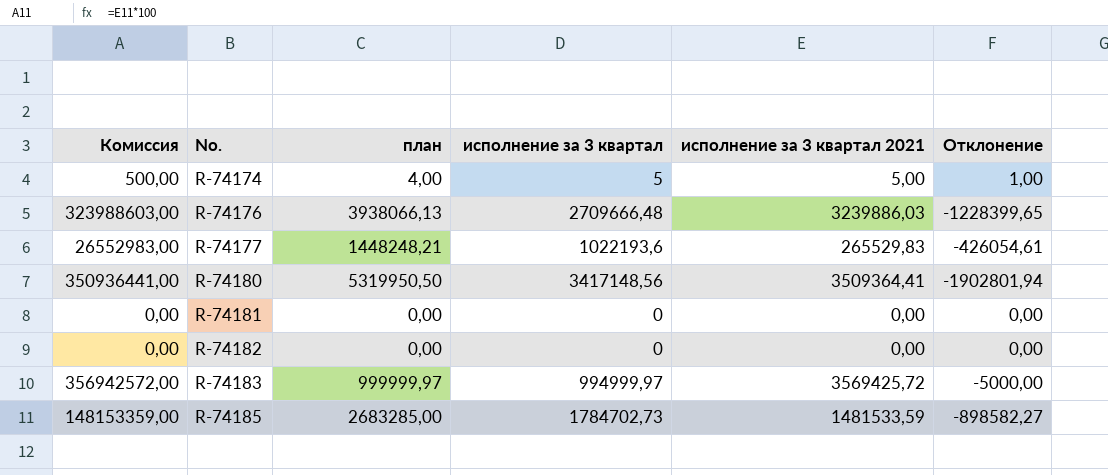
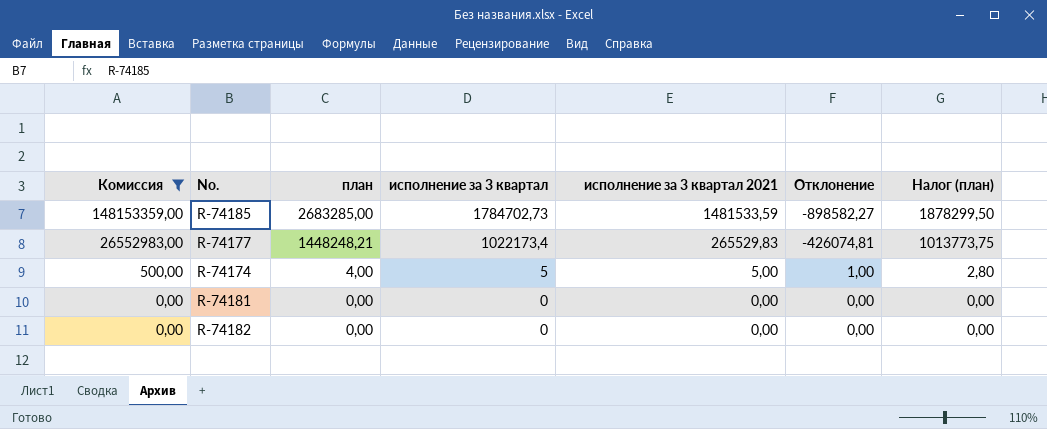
filter: none -> Комиссия <= 148153359,00
row order: No. ascending -> Комиссия descending
column Налог (план) | formula: none -> [план] * 0,7
R-74177 | исполнение за 3 квартал: 1022193,6 -> 1022173,4
R-74177 | Отклонение: -426054,61 -> -426074,81

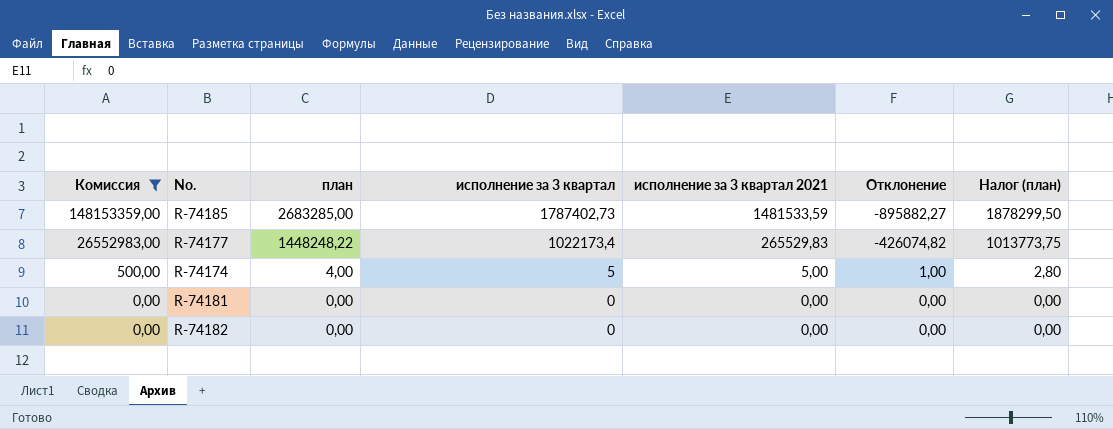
R-74185 | исполнение за 3 квартал: 1784702,73 -> 1787402,73
R-74185 | Отклонение: -898582,27 -> -895882,27
R-74177 | план: 1448248,21 -> 1448248,22
R-74177 | Отклонение: -426074,81 -> -426074,82

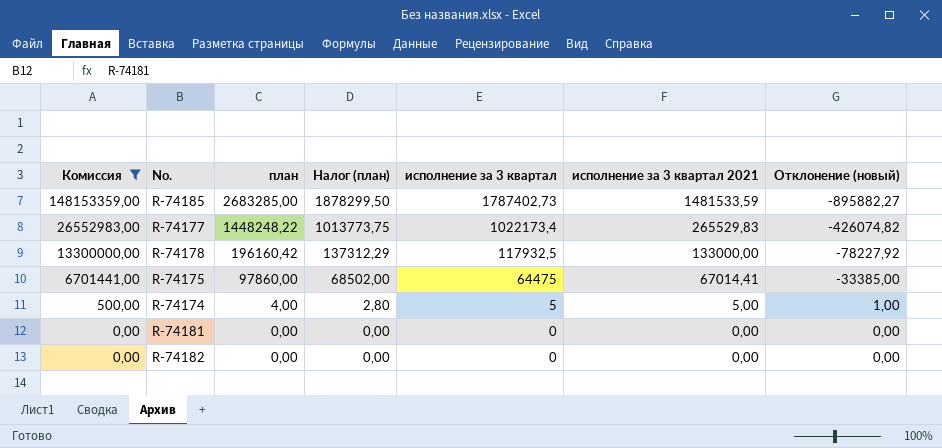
column Налог (план) | position: 7 -> 4
column name: Отклонение -> Отклонение (новый)
row R-74178: none -> 13300000,00 | 196160,42 | 137312,29 | 117932,5 | 133000,00 | -78227,92
row R-74175: none -> 6701441,00 | 97860,00 | 68502,00 | 64475 | 67014,41 | -33385,00

